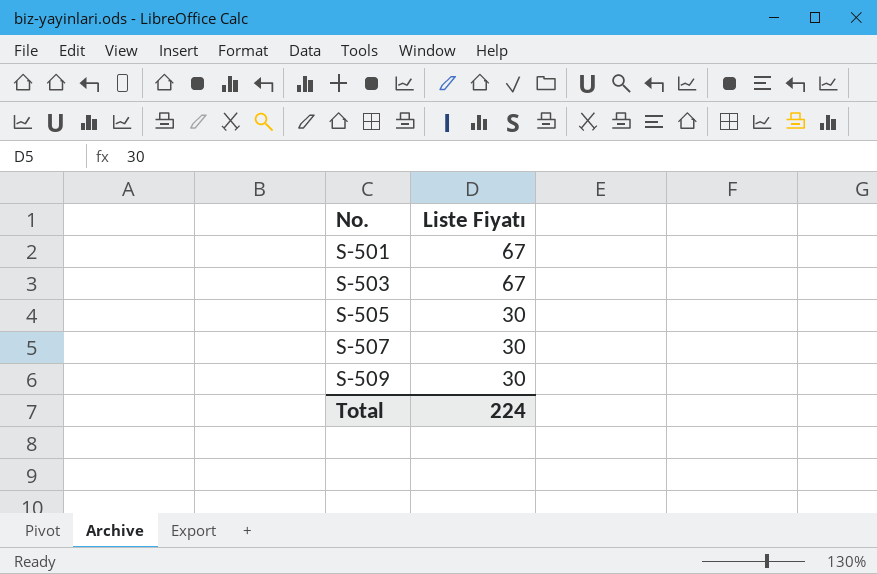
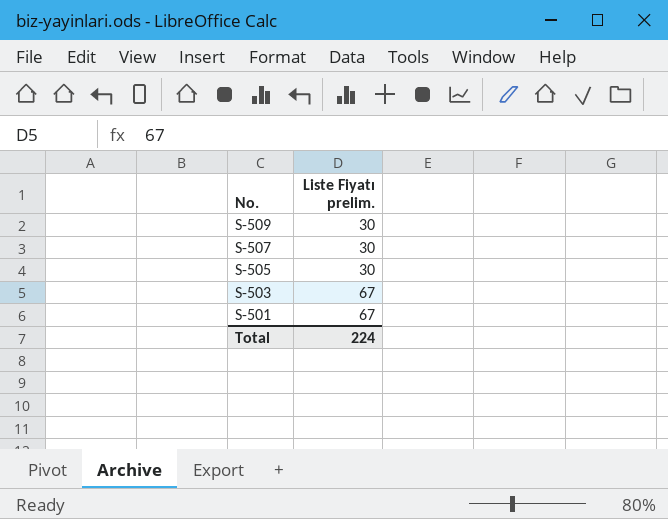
row order: No. ascending -> No. descending
column name: Liste Fiyatı -> Liste Fiyatı prelim.

